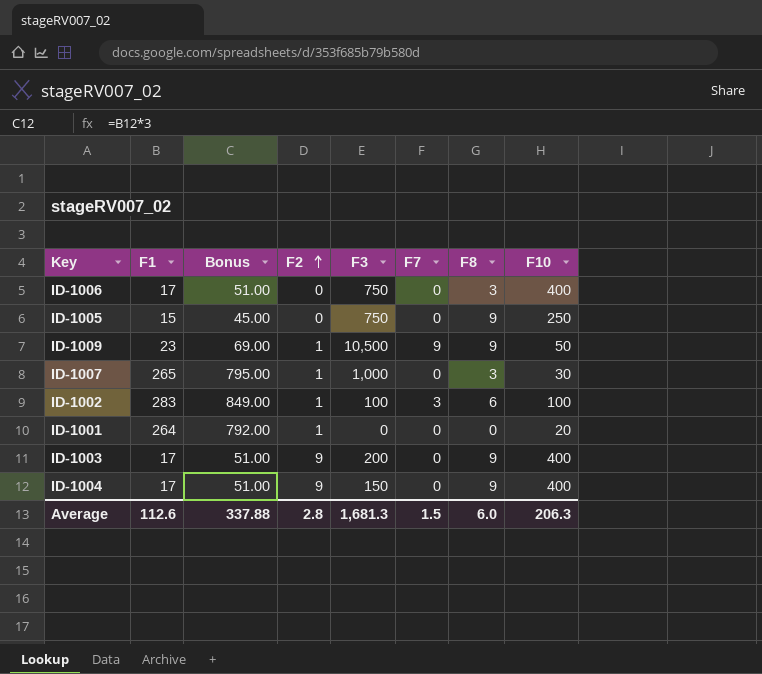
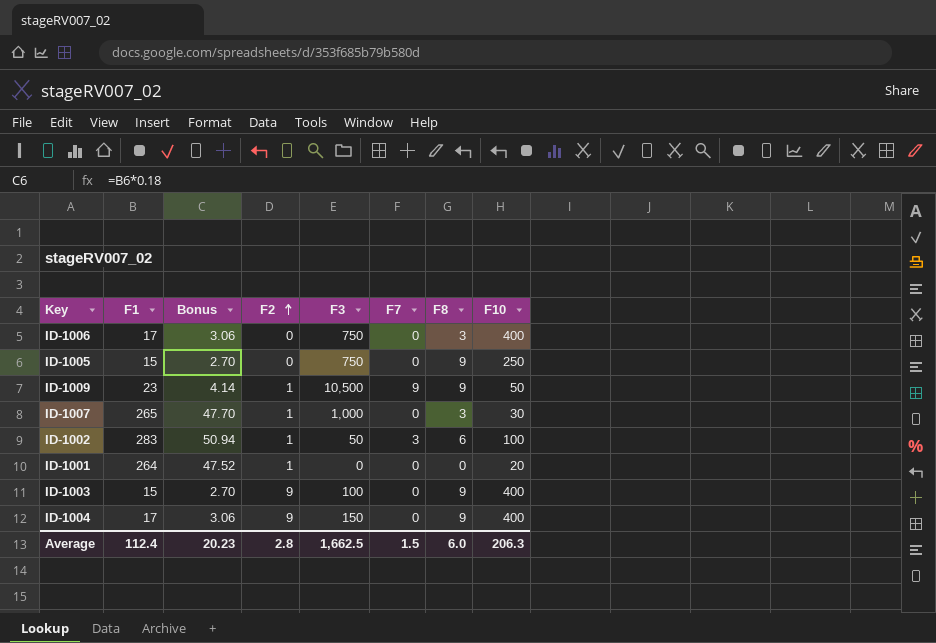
column Bonus | formula: [F1] * 3 -> [F1] * 0.18
ID-1002 | F3: 100 -> 50
ID-1003 | F1: 17 -> 15
ID-1003 | F3: 200 -> 100
Average | F1: 112.6 -> 112.4
Average | Bonus: 337.88 -> 20.23
Average | F3: 1,681.3 -> 1,662.5

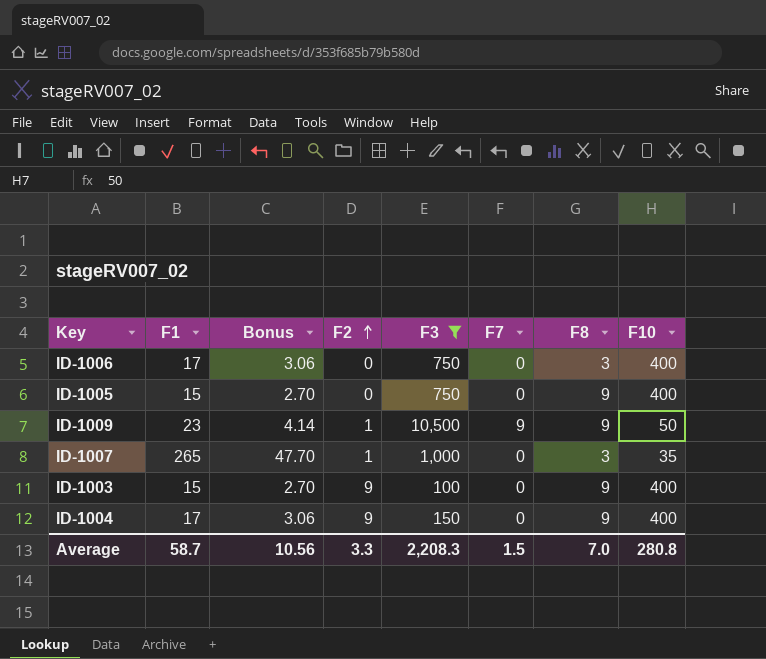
filter: none -> F3 >= 100
ID-1005 | F10: 250 -> 400
ID-1007 | F10: 30 -> 35
Average | F1: 112.4 -> 58.7
Average | Bonus: 20.23 -> 10.56
Average | F2: 2.8 -> 3.3
Average | F3: 1,662.5 -> 2,208.3
Average | F8: 6.0 -> 7.0
Average | F10: 206.3 -> 280.8

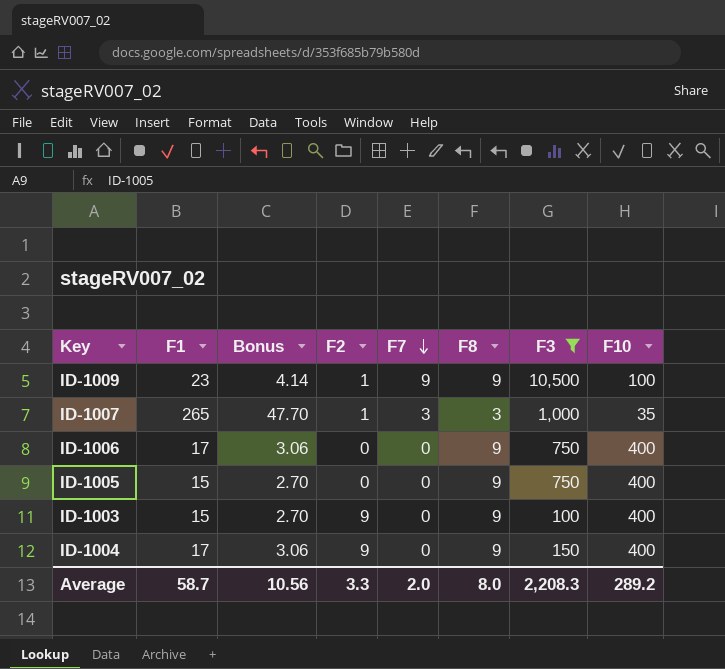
row order: F2 ascending -> F7 descending
column F3 | position: 5 -> 7
ID-1009 | F10: 50 -> 100
ID-1007 | F7: 0 -> 3
ID-1006 | F8: 3 -> 9
Average | F7: 1.5 -> 2.0
Average | F8: 7.0 -> 8.0
Average | F10: 280.8 -> 289.2

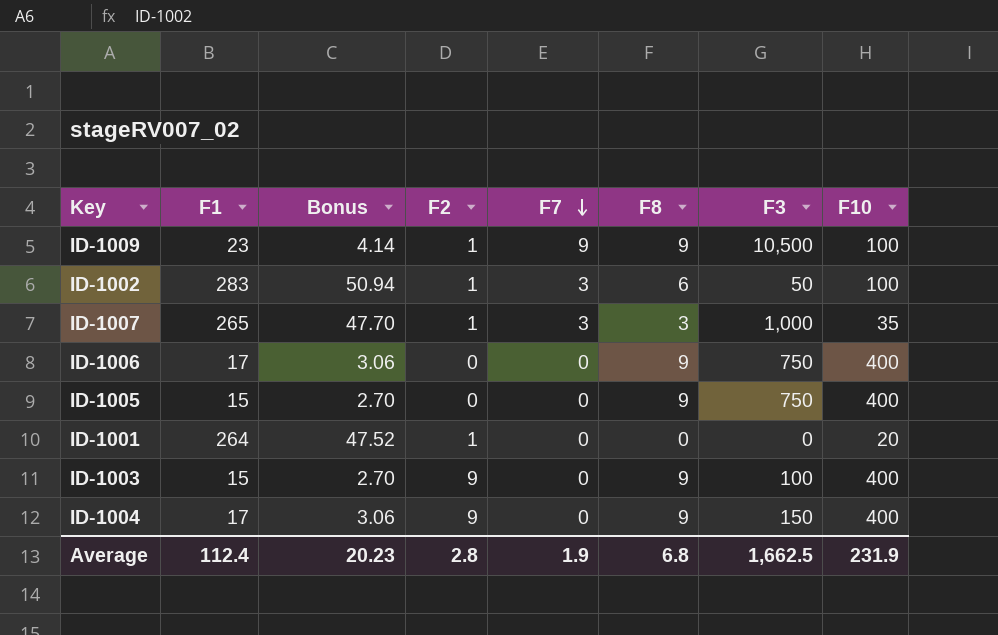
filter: F3 >= 100 -> none
Average | F1: 58.7 -> 112.4
Average | Bonus: 10.56 -> 20.23
Average | F2: 3.3 -> 2.8
Average | F7: 2.0 -> 1.9
Average | F8: 8.0 -> 6.8
Average | F3: 2,208.3 -> 1,662.5
Average | F10: 289.2 -> 231.9

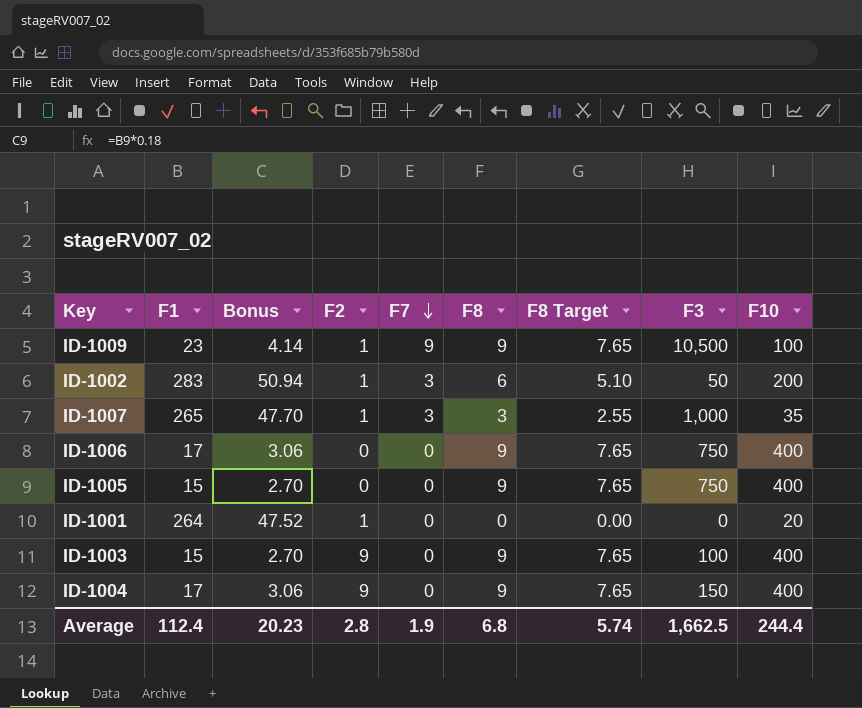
column F8 Target | formula: none -> [F8] * 0.85
ID-1002 | F10: 100 -> 200
Average | F10: 231.9 -> 244.4

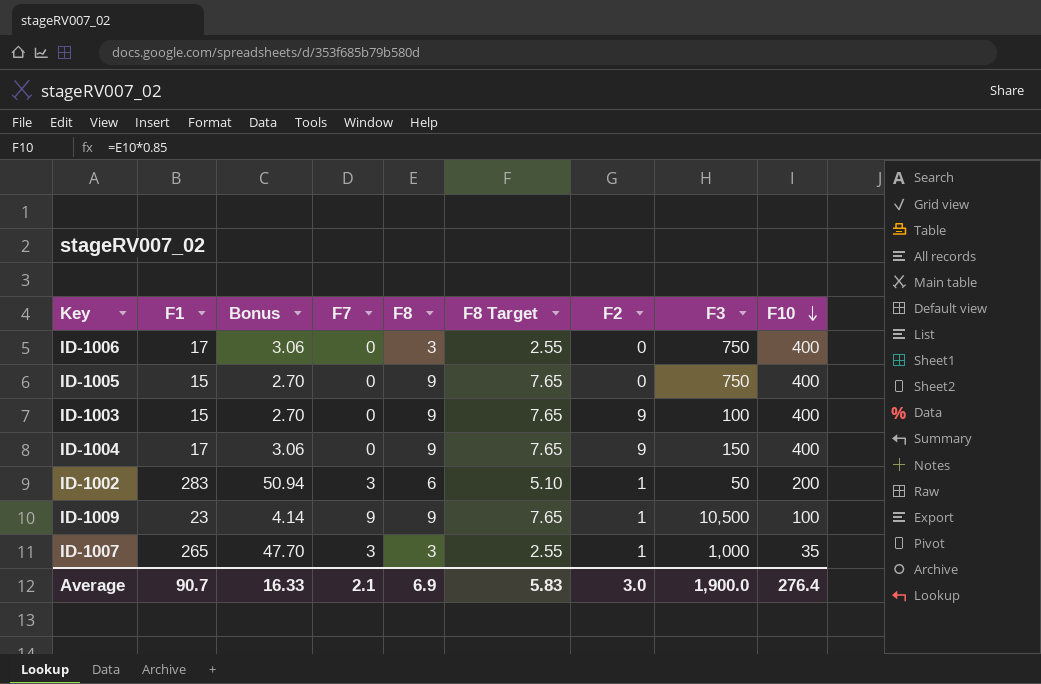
row order: F7 descending -> F10 descending
column F2 | position: 4 -> 7
row ID-1001: 264 | 47.52 | 1 | 0 | 0 | 0.00 | 0 | 20 -> none
ID-1006 | F8: 9 -> 3
ID-1006 | F8 Target: 7.65 -> 2.55
Average | F1: 112.4 -> 90.7
Average | Bonus: 20.23 -> 16.33
Average | F7: 1.9 -> 2.1
Average | F8: 6.8 -> 6.9
Average | F8 Target: 5.74 -> 5.83
Average | F2: 2.8 -> 3.0
Average | F3: 1,662.5 -> 1,900.0
Average | F10: 244.4 -> 276.4

